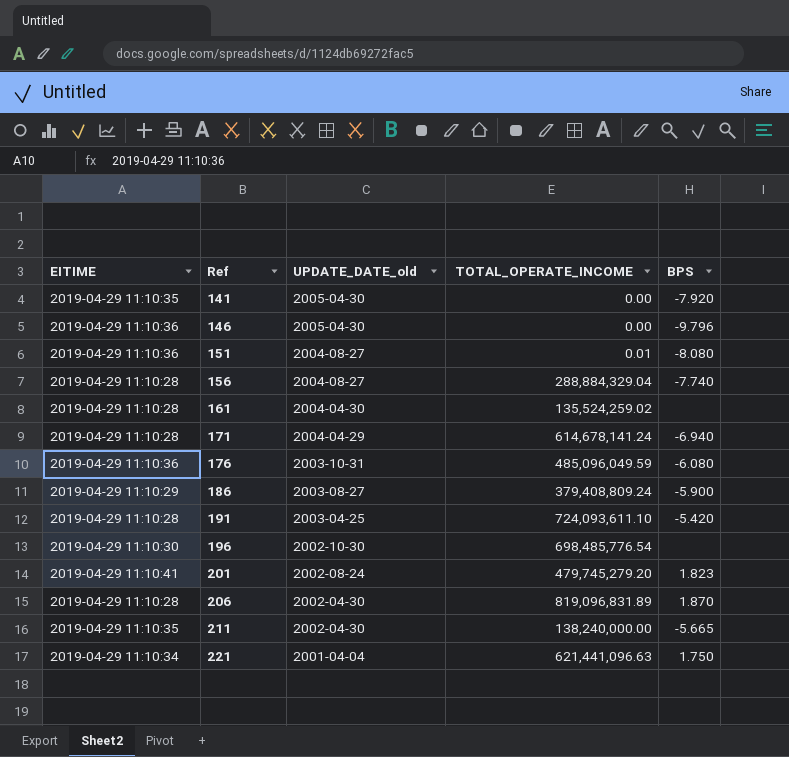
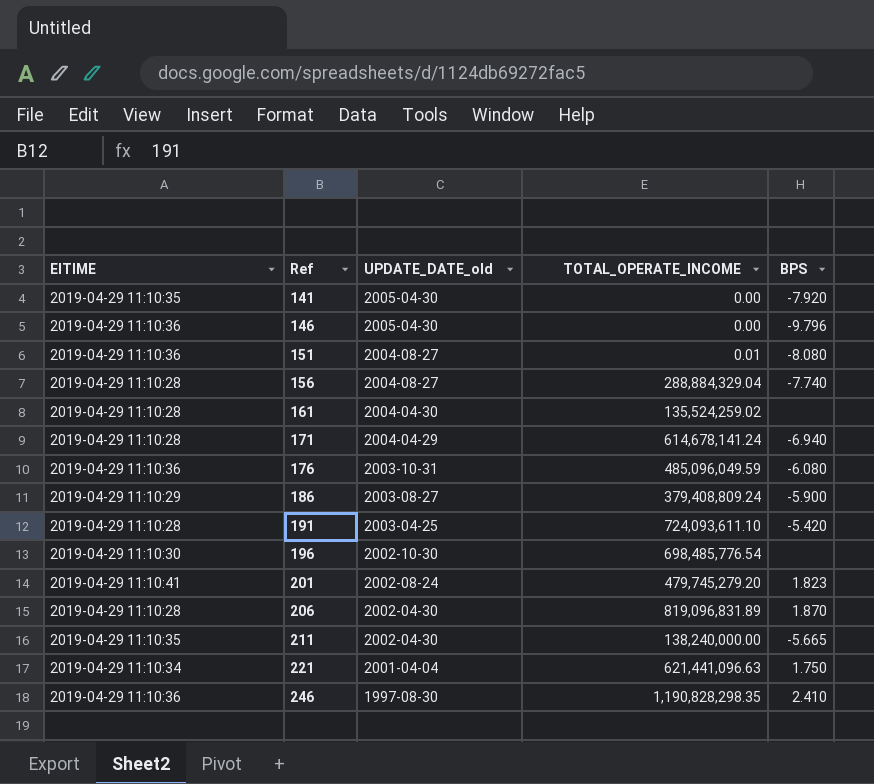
row 246: none -> 2019-04-29 11:10:36 | 1997-08-30 | 1,190,828,298.35 | 2.410

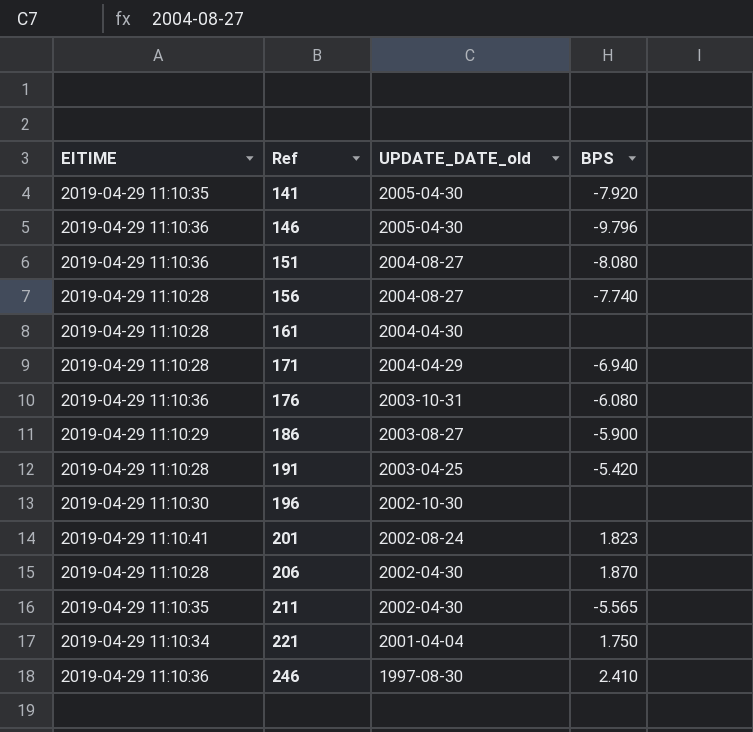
column TOTAL_OPERATE_INCOME | position: 4 -> none
211 | BPS: -5.665 -> -5.565

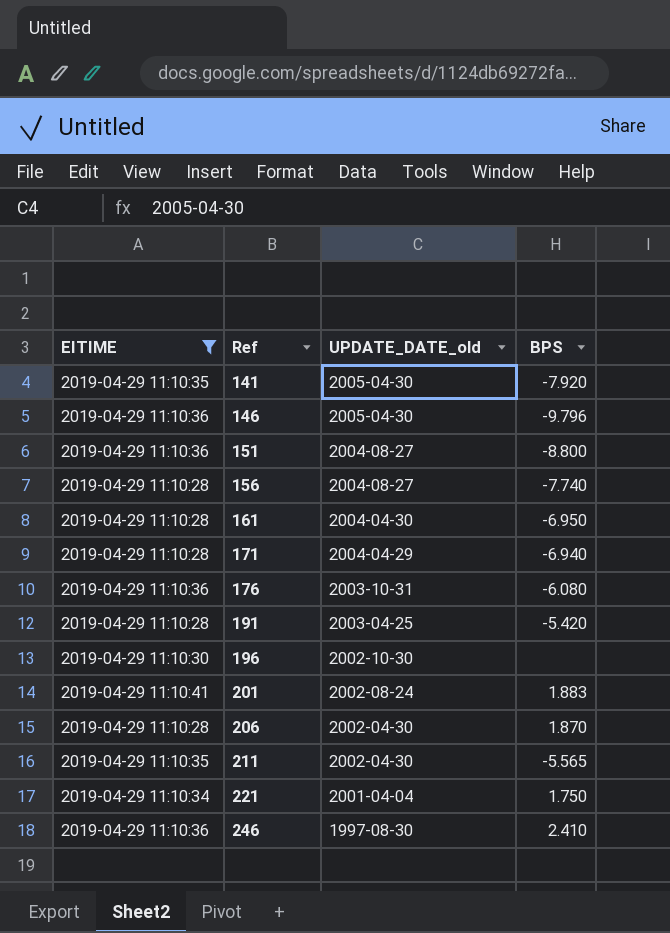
filter: none -> EITIME != 2019-04-29 11:10:29
151 | BPS: -8.080 -> -8.800
161 | BPS: none -> -6.950
201 | BPS: 1.823 -> 1.883

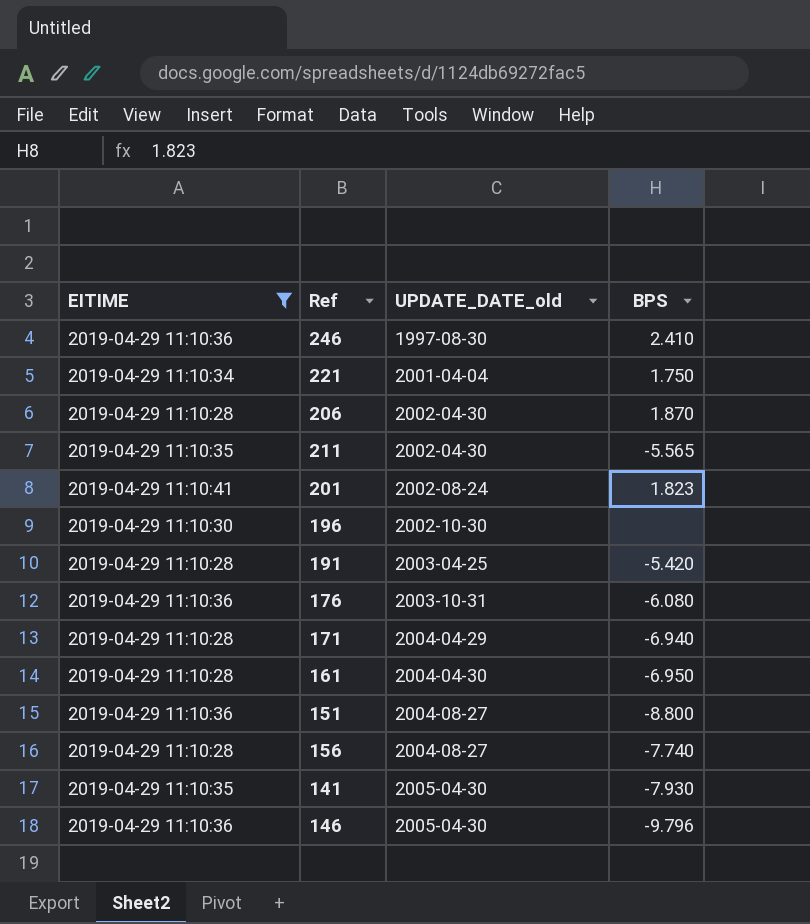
row order: Ref ascending -> UPDATE_DATE_old ascending
201 | BPS: 1.883 -> 1.823
141 | BPS: -7.920 -> -7.930

